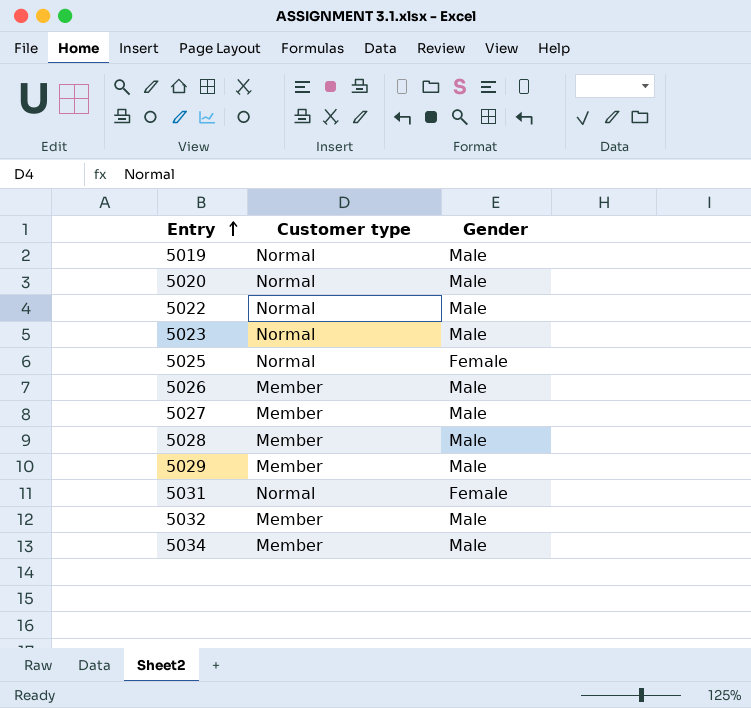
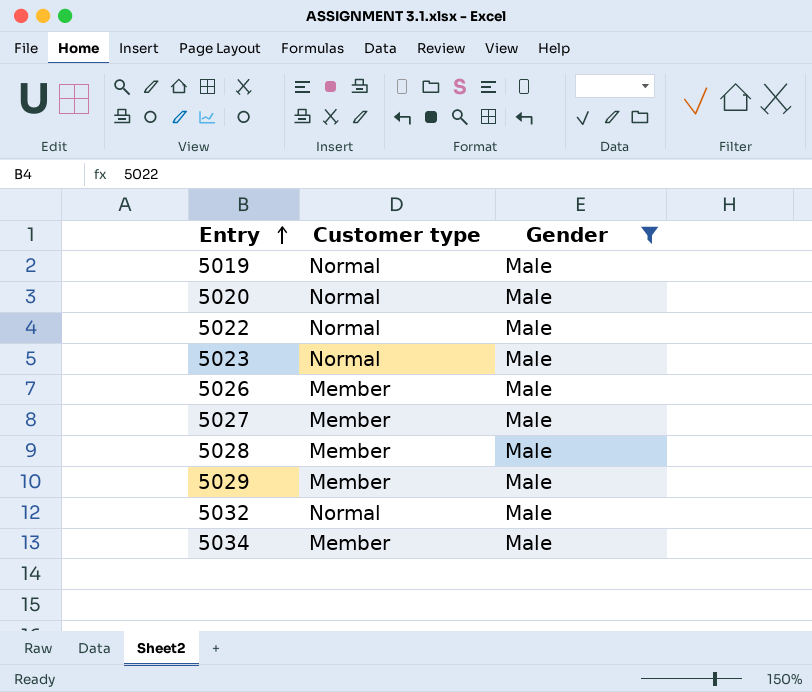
filter: none -> Gender = Male
5032 | Customer type: Member -> Normal

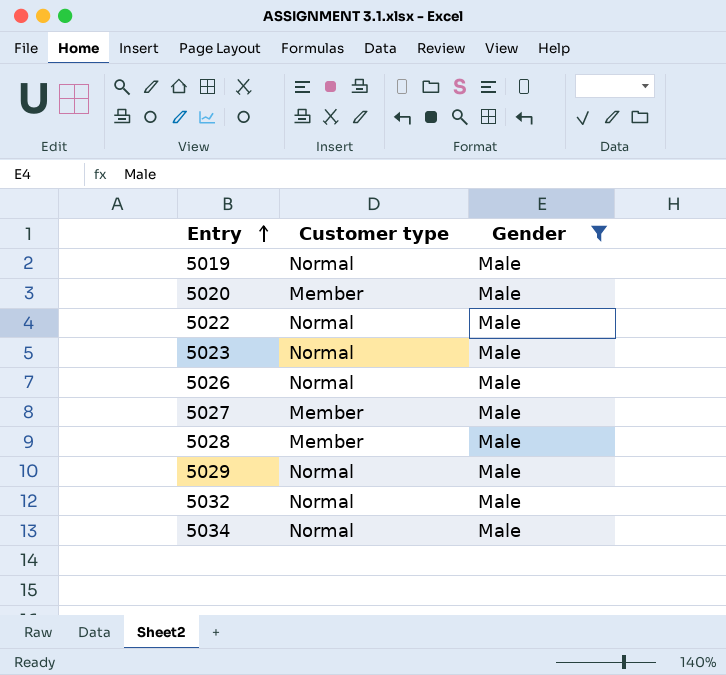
5020 | Customer type: Normal -> Member
5026 | Customer type: Member -> Normal
5029 | Customer type: Member -> Normal
5034 | Customer type: Member -> Normal

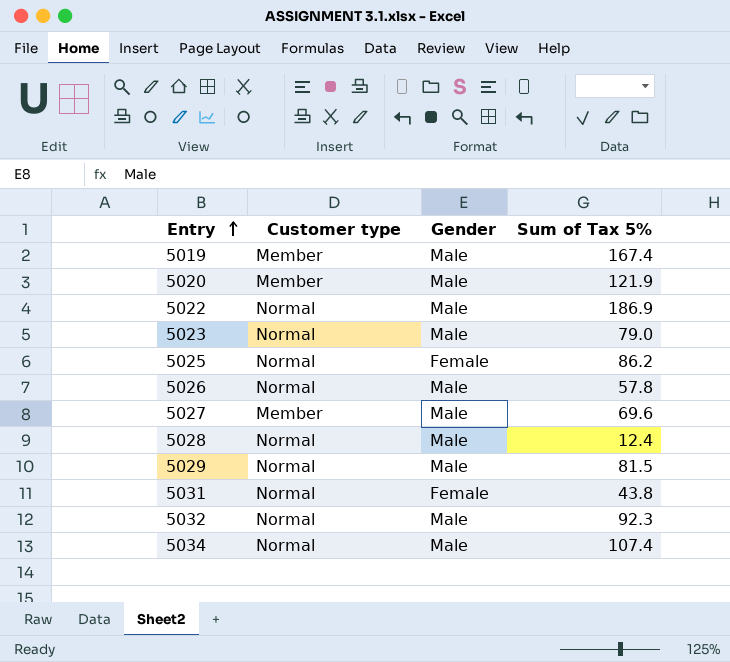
filter: Gender = Male -> none
column Sum of Tax 5% | position: none -> 4
5019 | Customer type: Normal -> Member
5028 | Customer type: Member -> Normal

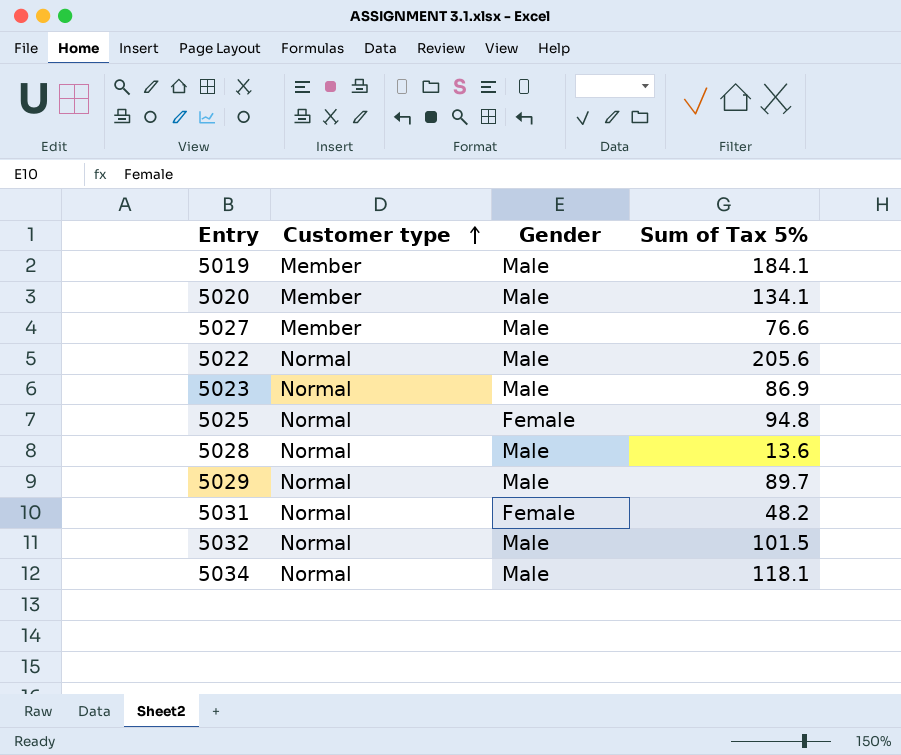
row order: Entry ascending -> Customer type ascending
row 5026: Normal | Male | 57.8 -> none
5019 | Sum of Tax 5%: 167.4 -> 184.1
5020 | Sum of Tax 5%: 121.9 -> 134.1
5027 | Sum of Tax 5%: 69.6 -> 76.6
5022 | Sum of Tax 5%: 186.9 -> 205.6
5023 | Sum of Tax 5%: 79.0 -> 86.9
5025 | Sum of Tax 5%: 86.2 -> 94.8
5028 | Sum of Tax 5%: 12.4 -> 13.6
5029 | Sum of Tax 5%: 81.5 -> 89.7
5031 | Sum of Tax 5%: 43.8 -> 48.2
5032 | Sum of Tax 5%: 92.3 -> 101.5
5034 | Sum of Tax 5%: 107.4 -> 118.1

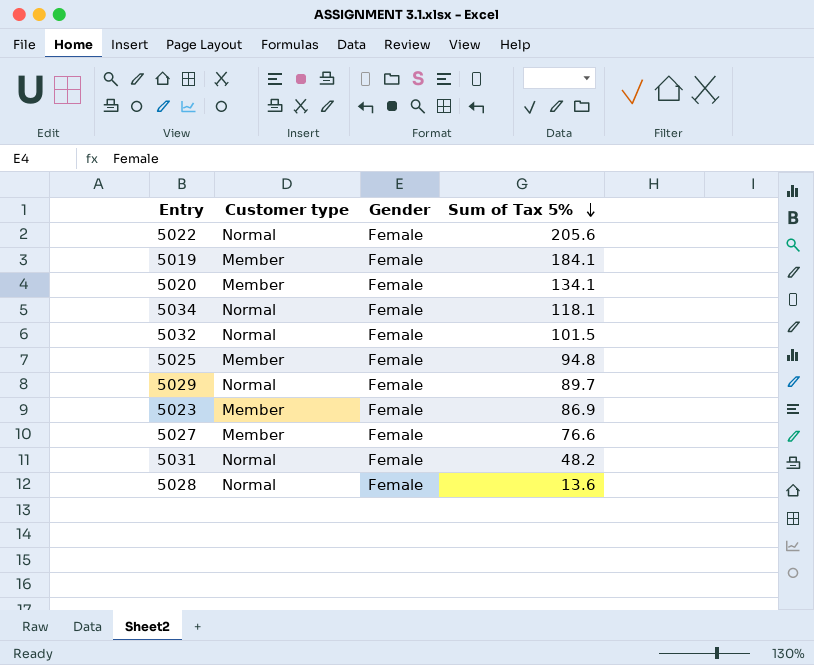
row order: Customer type ascending -> Sum of Tax 5% descending
5022 | Gender: Male -> Female
5019 | Gender: Male -> Female
5020 | Gender: Male -> Female
5034 | Gender: Male -> Female
5032 | Gender: Male -> Female
5025 | Customer type: Normal -> Member
5029 | Gender: Male -> Female
5023 | Customer type: Normal -> Member
5023 | Gender: Male -> Female
5027 | Gender: Male -> Female
5028 | Gender: Male -> Female

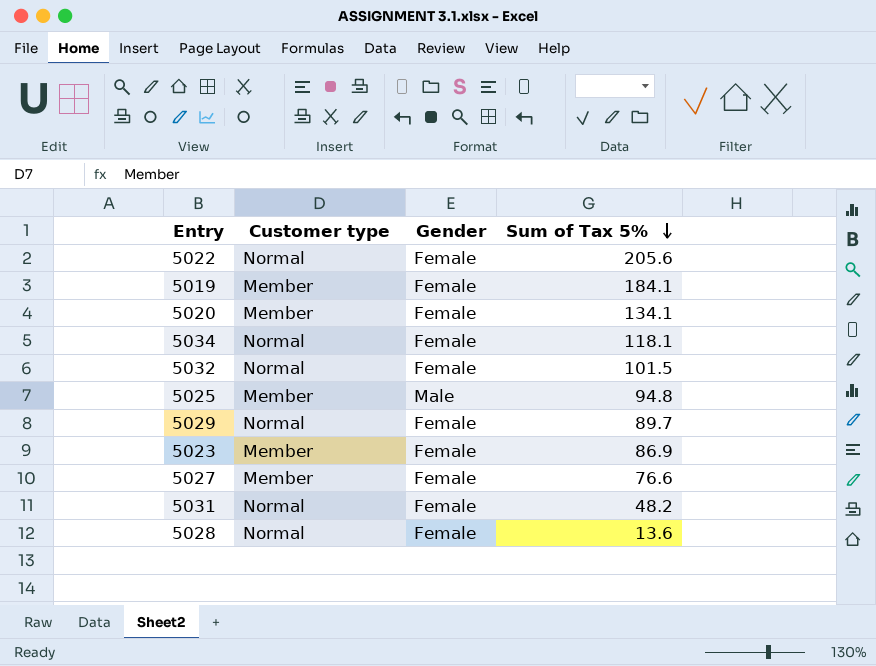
5025 | Gender: Female -> Male

